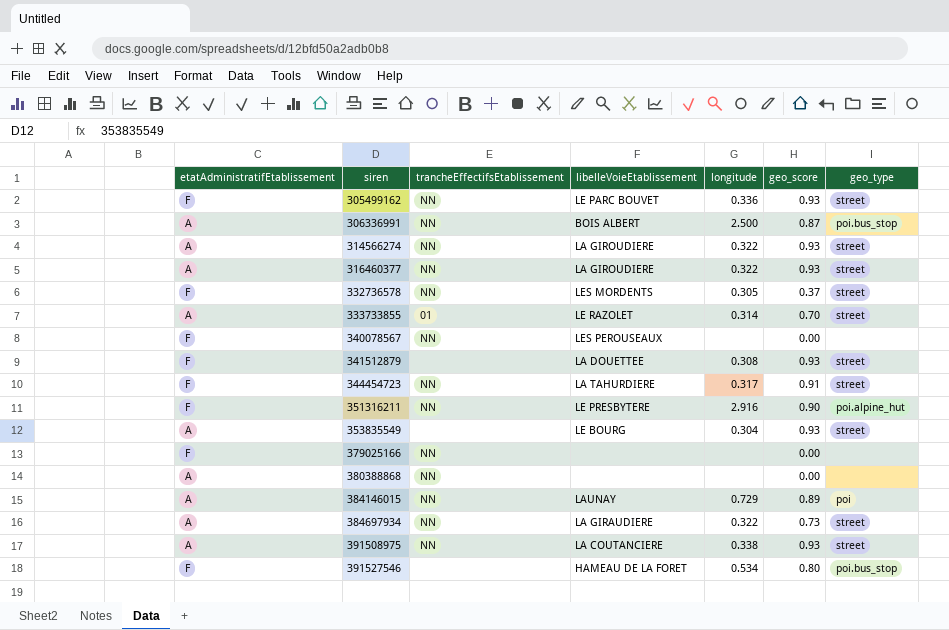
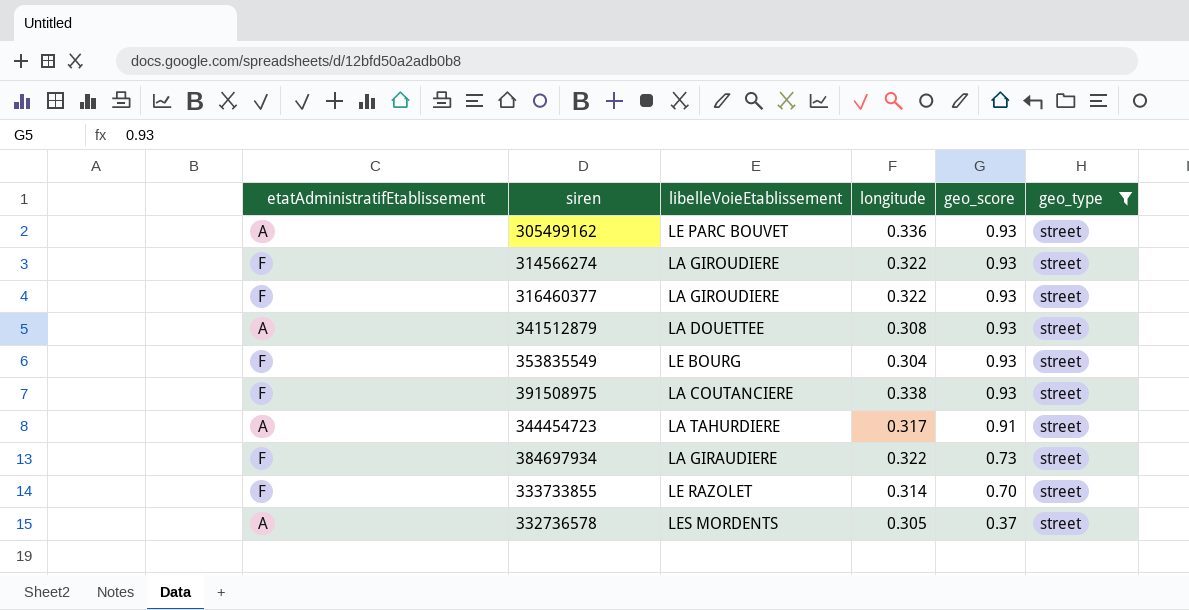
filter: none -> geo_type = street
row order: siren ascending -> geo_score descending
column trancheEffectifsEtablissement | position: 3 -> none
305499162 | etatAdministratifEtablissement: F -> A
314566274 | etatAdministratifEtablissement: A -> F
316460377 | etatAdministratifEtablissement: A -> F
341512879 | etatAdministratifEtablissement: F -> A
353835549 | etatAdministratifEtablissement: A -> F
391508975 | etatAdministratifEtablissement: A -> F
344454723 | etatAdministratifEtablissement: F -> A
384697934 | etatAdministratifEtablissement: A -> F
333733855 | etatAdministratifEtablissement: A -> F
332736578 | etatAdministratifEtablissement: F -> A

